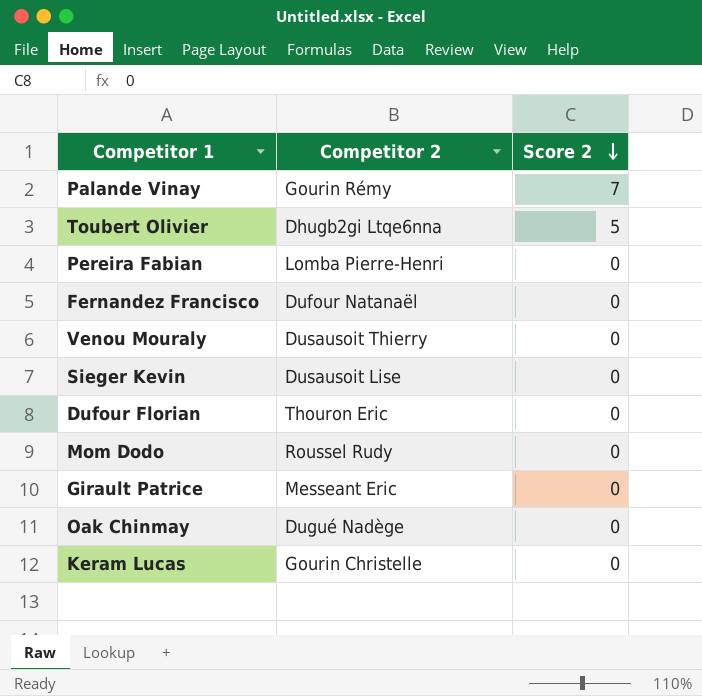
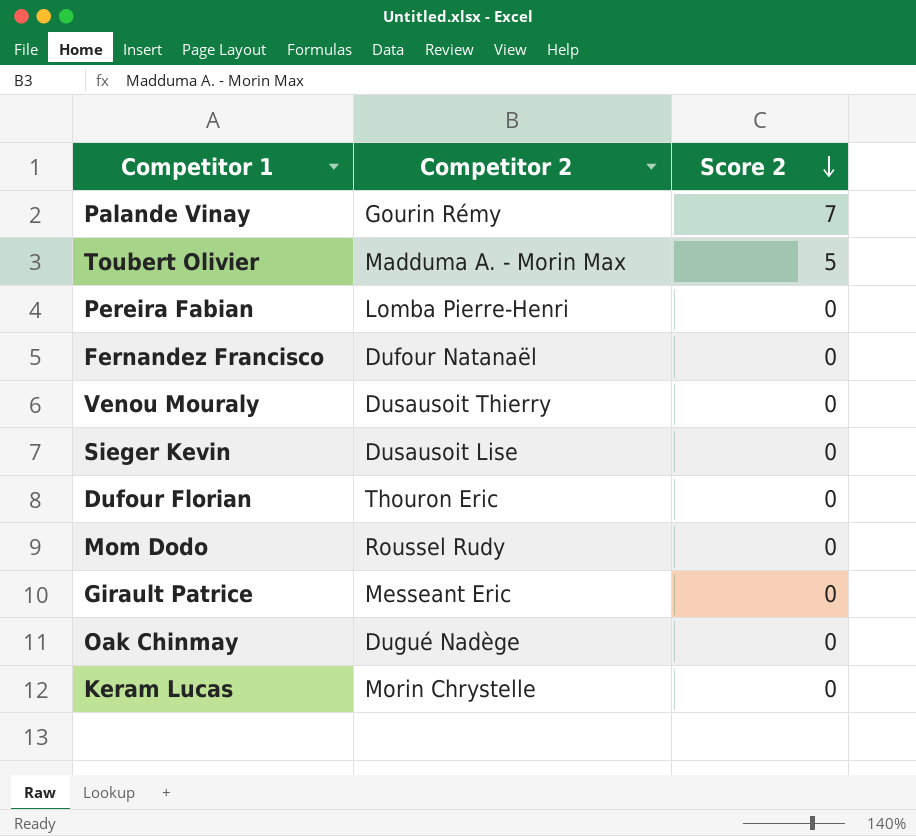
Toubert Olivier | Competitor 2: Dhugb2gi Ltqe6nna -> Madduma A. - Morin Max
Keram Lucas | Competitor 2: Gourin Christelle -> Morin Chrystelle

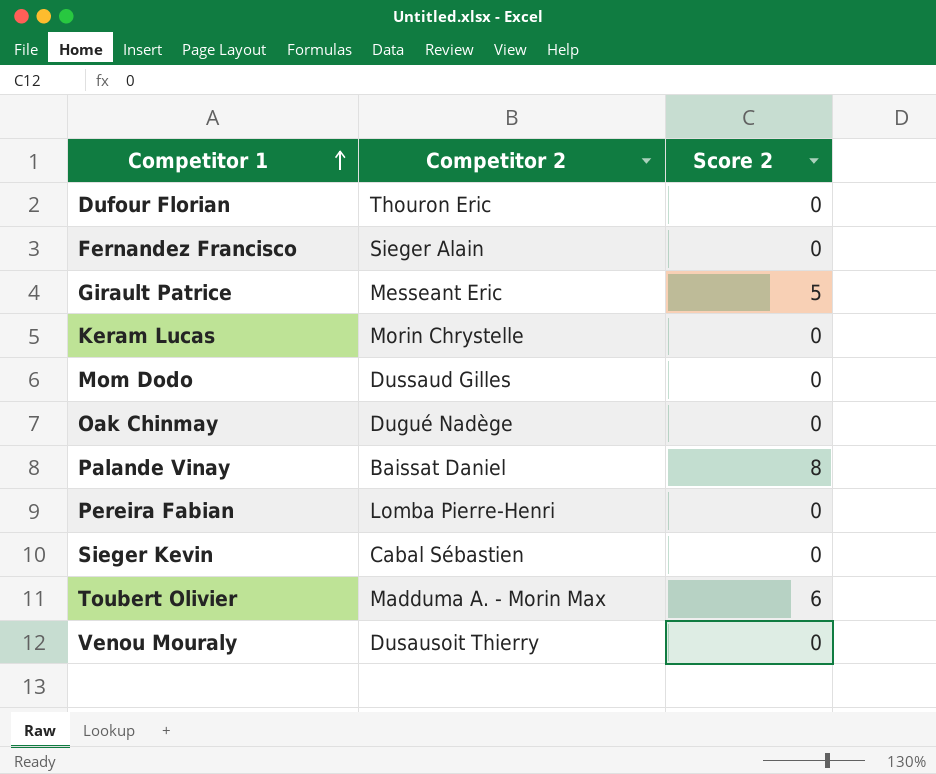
row order: Score 2 descending -> Competitor 1 ascending
Fernandez Francisco | Competitor 2: Dufour Natanaël -> Sieger Alain
Girault Patrice | Score 2: 0 -> 5
Mom Dodo | Competitor 2: Roussel Rudy -> Dussaud Gilles
Palande Vinay | Competitor 2: Gourin Rémy -> Baissat Daniel
Palande Vinay | Score 2: 7 -> 8
Sieger Kevin | Competitor 2: Dusausoit Lise -> Cabal Sébastien
Toubert Olivier | Score 2: 5 -> 6

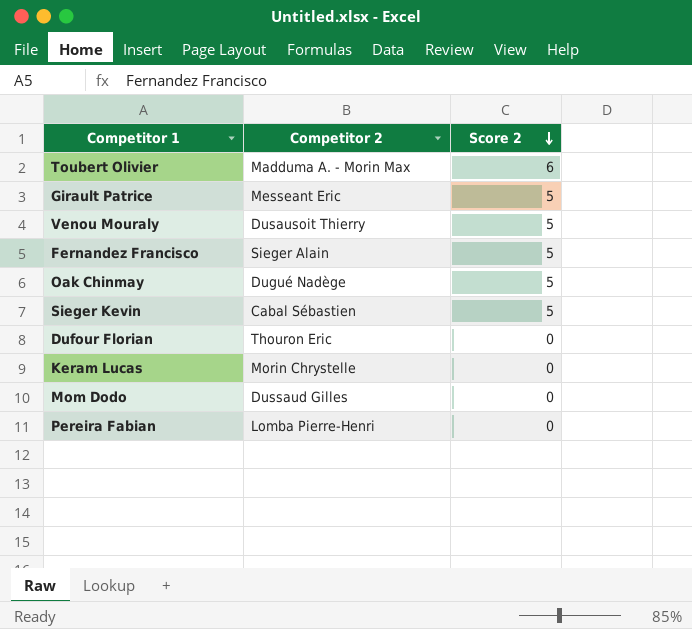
row order: Competitor 1 ascending -> Score 2 descending
row Palande Vinay: Baissat Daniel | 8 -> none
Venou Mouraly | Score 2: 0 -> 5
Fernandez Francisco | Score 2: 0 -> 5
Oak Chinmay | Score 2: 0 -> 5
Sieger Kevin | Score 2: 0 -> 5

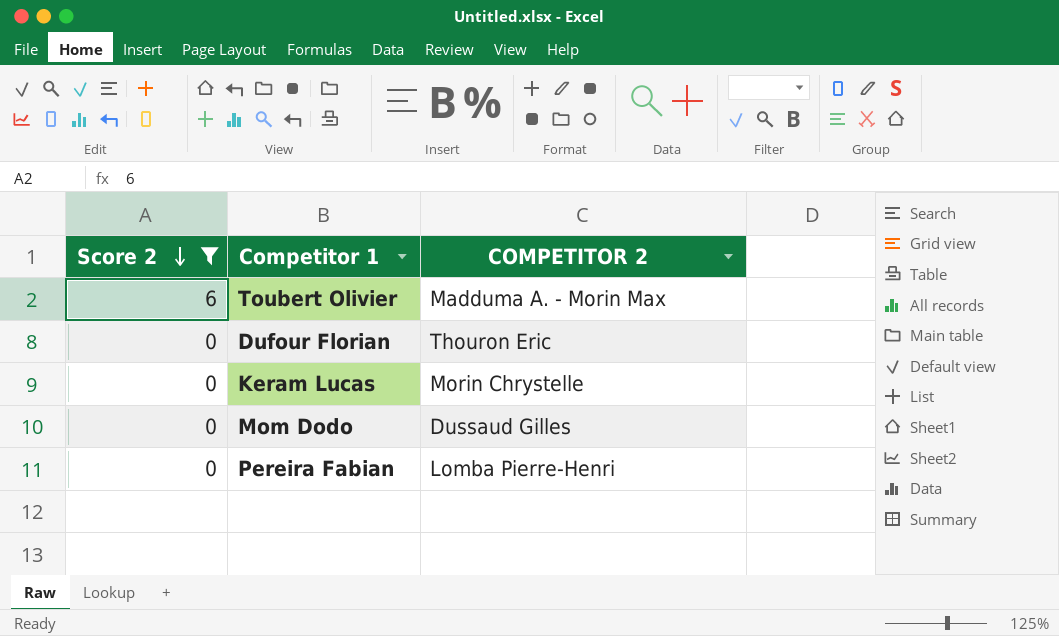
filter: none -> Score 2 != 5
column Score 2 | position: 3 -> 1
column name: Competitor 2 -> COMPETITOR 2

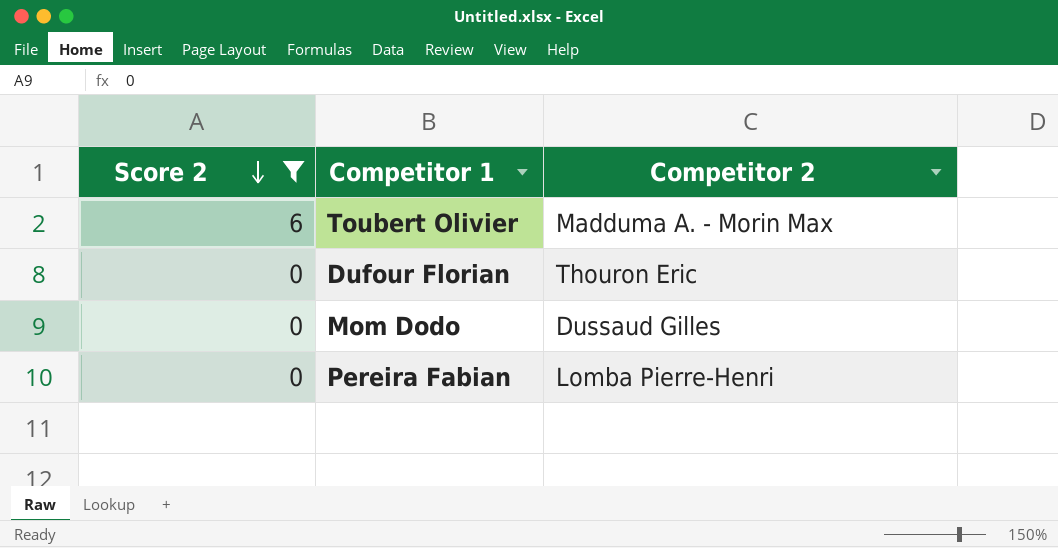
column name: COMPETITOR 2 -> Competitor 2
row Keram Lucas: 0 | Morin Chrystelle -> none

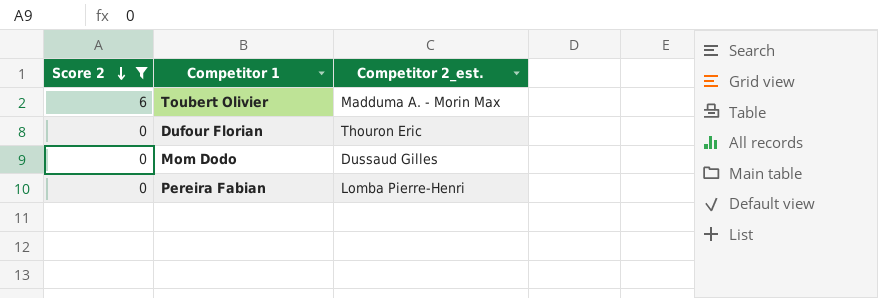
column name: Competitor 2 -> Competitor 2_est.

